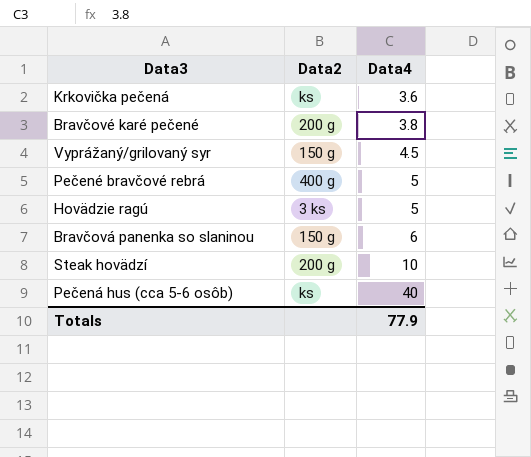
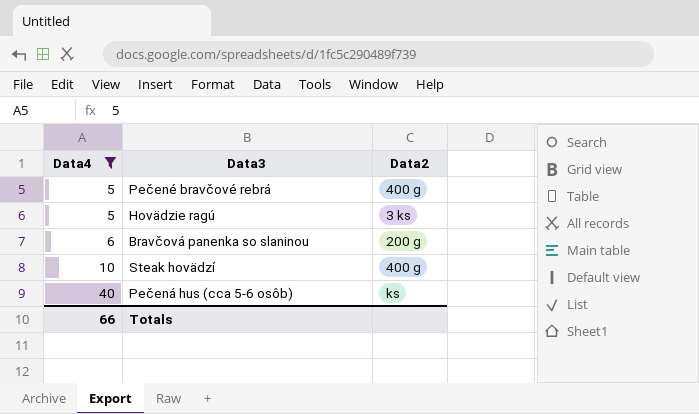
filter: none -> Data4 >= 5
column Data4 | position: 3 -> 1
Bravčová panenka so slaninou | Data2: 150 g -> 200 g
Steak hovädzí | Data2: 200 g -> 400 g
Totals | Data4: 77.9 -> 66

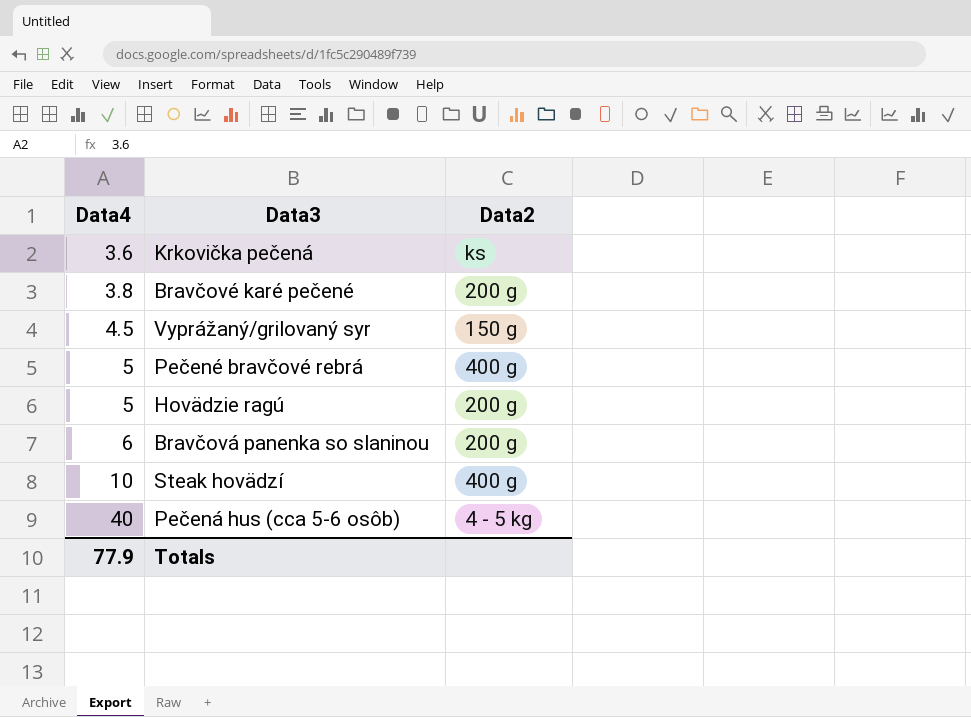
filter: Data4 >= 5 -> none
Hovädzie ragú | Data2: 3 ks -> 200 g
Pečená hus (cca 5-6 osôb) | Data2: ks -> 4 - 5 kg
Totals | Data4: 66 -> 77.9

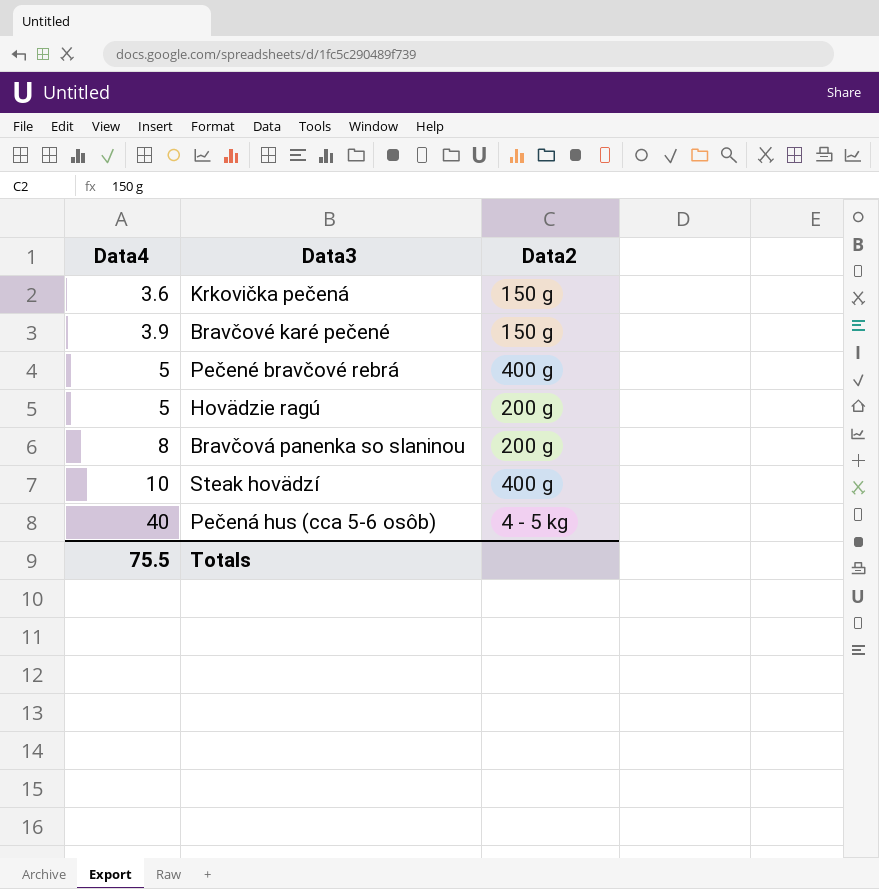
row Vyprážaný/grilovaný syr: 4.5 | 150 g -> none
Krkovička pečená | Data2: ks -> 150 g
Bravčové karé pečené | Data4: 3.8 -> 3.9
Bravčové karé pečené | Data2: 200 g -> 150 g
Bravčová panenka so slaninou | Data4: 6 -> 8
Totals | Data4: 77.9 -> 75.5

